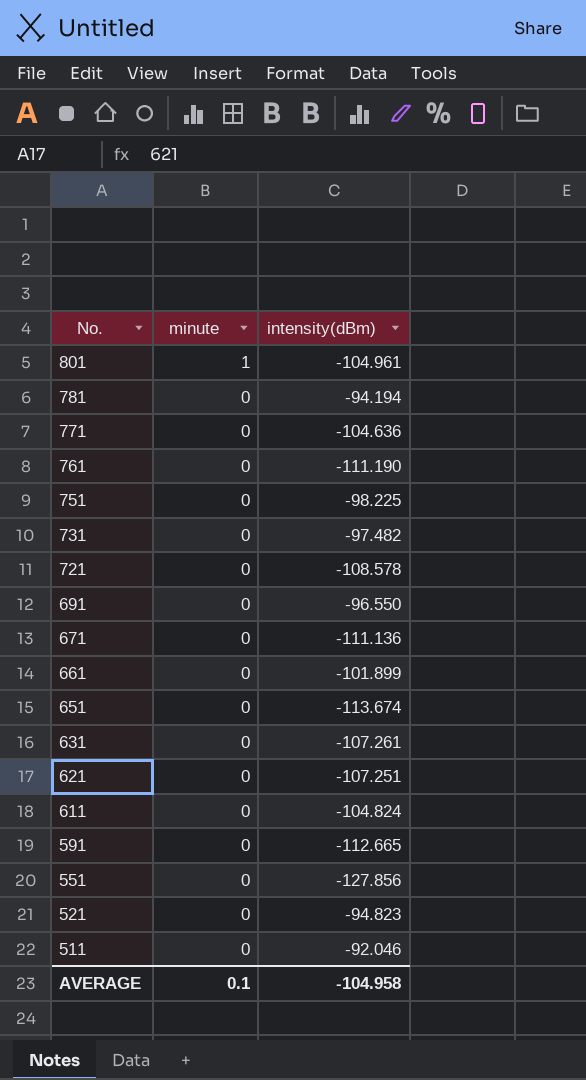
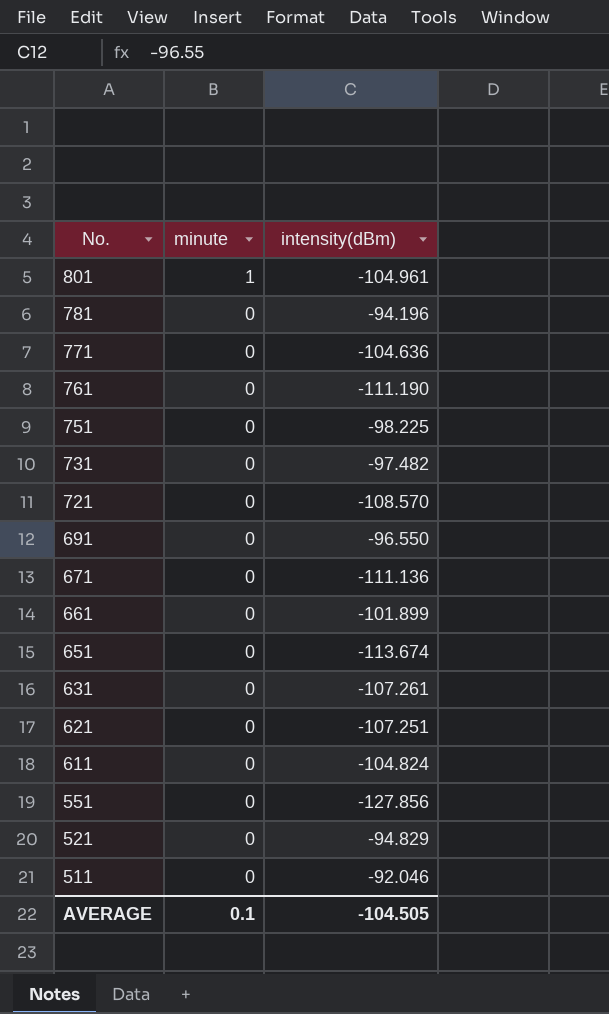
row 591: 0 | -112.665 -> none
781 | intensity(dBm): -94.194 -> -94.196
721 | intensity(dBm): -108.578 -> -108.570
521 | intensity(dBm): -94.823 -> -94.829
AVERAGE | intensity(dBm): -104.958 -> -104.505

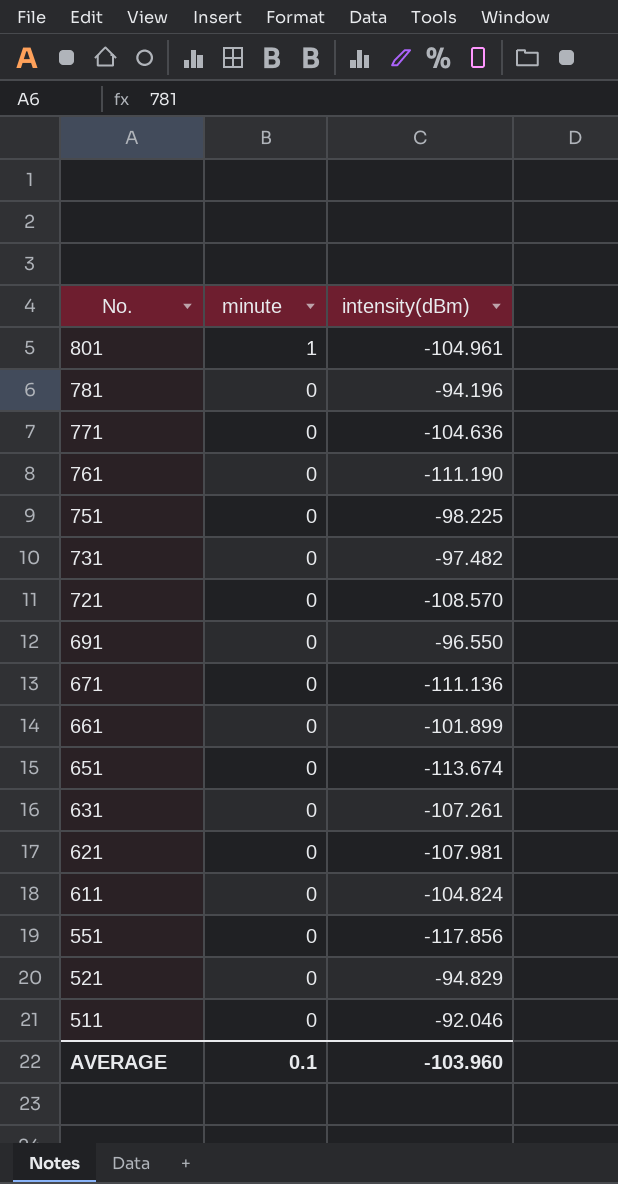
621 | intensity(dBm): -107.251 -> -107.981
551 | intensity(dBm): -127.856 -> -117.856
AVERAGE | intensity(dBm): -104.505 -> -103.960

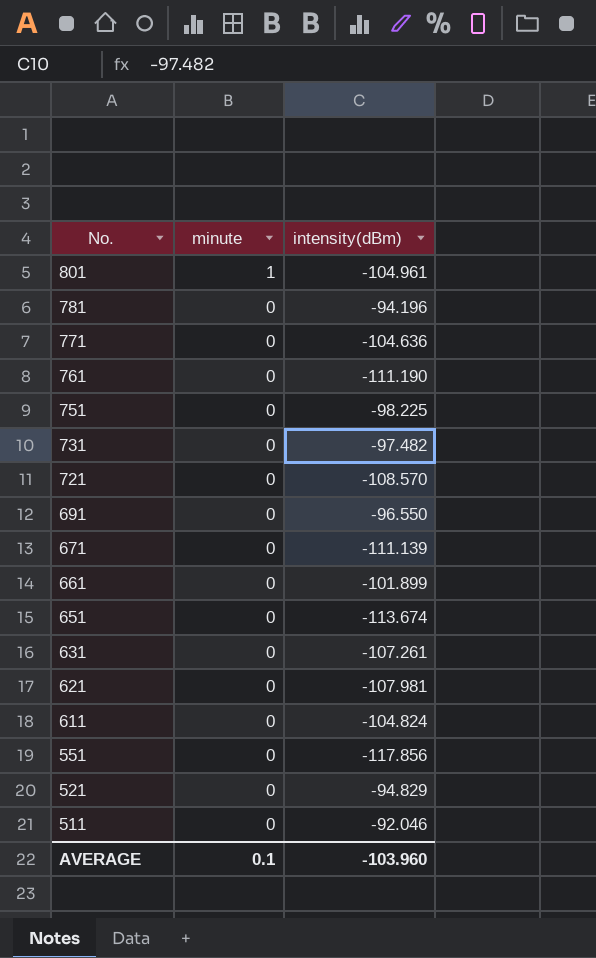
671 | intensity(dBm): -111.136 -> -111.139

